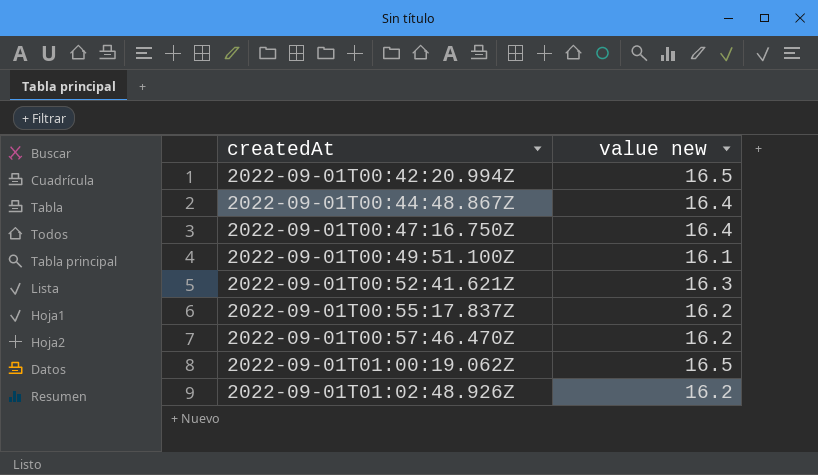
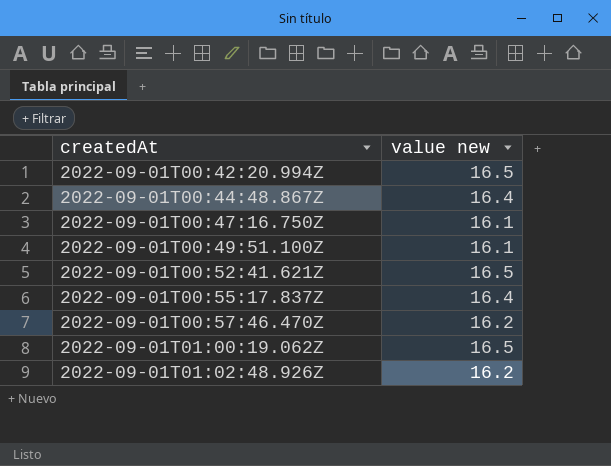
2022-09-01T00:47:16.750Z | value new: 16.4 -> 16.1
2022-09-01T00:52:41.621Z | value new: 16.3 -> 16.5
2022-09-01T00:55:17.837Z | value new: 16.2 -> 16.4

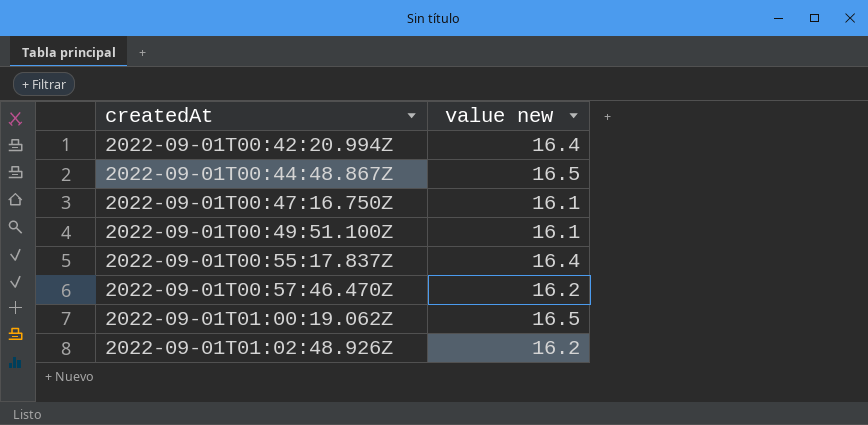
row 2022-09-01T00:52:41.621Z: 16.5 -> none
2022-09-01T00:42:20.994Z | value new: 16.5 -> 16.4
2022-09-01T00:44:48.867Z | value new: 16.4 -> 16.5

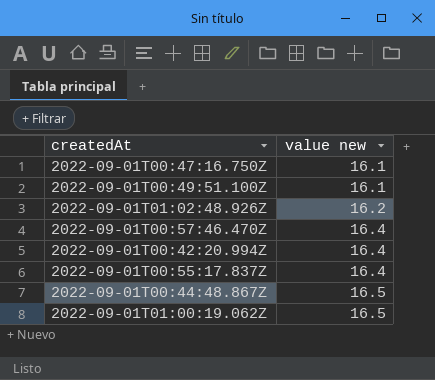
row order: createdAt ascending -> value new ascending
2022-09-01T00:57:46.470Z | value new: 16.2 -> 16.4

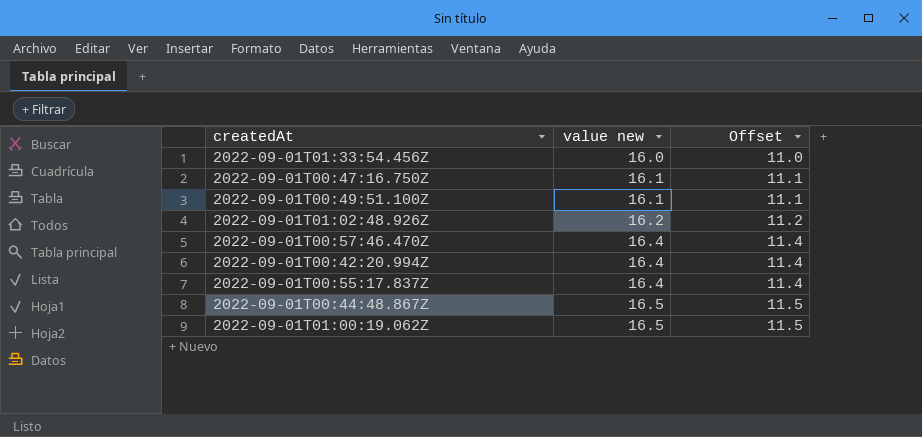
column Offset | formula: none -> [value new] - 5
row 2022-09-01T01:33:54.456Z: none -> 16.0 | 11.0

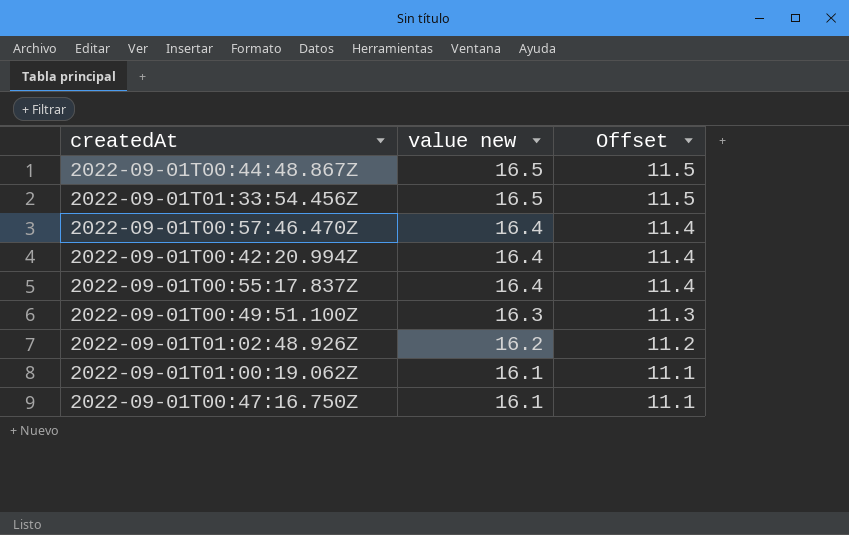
row order: value new ascending -> value new descending
2022-09-01T01:33:54.456Z | value new: 16.0 -> 16.5
2022-09-01T01:33:54.456Z | Offset: 11.0 -> 11.5
2022-09-01T00:49:51.100Z | value new: 16.1 -> 16.3
2022-09-01T00:49:51.100Z | Offset: 11.1 -> 11.3
2022-09-01T01:00:19.062Z | value new: 16.5 -> 16.1
2022-09-01T01:00:19.062Z | Offset: 11.5 -> 11.1

